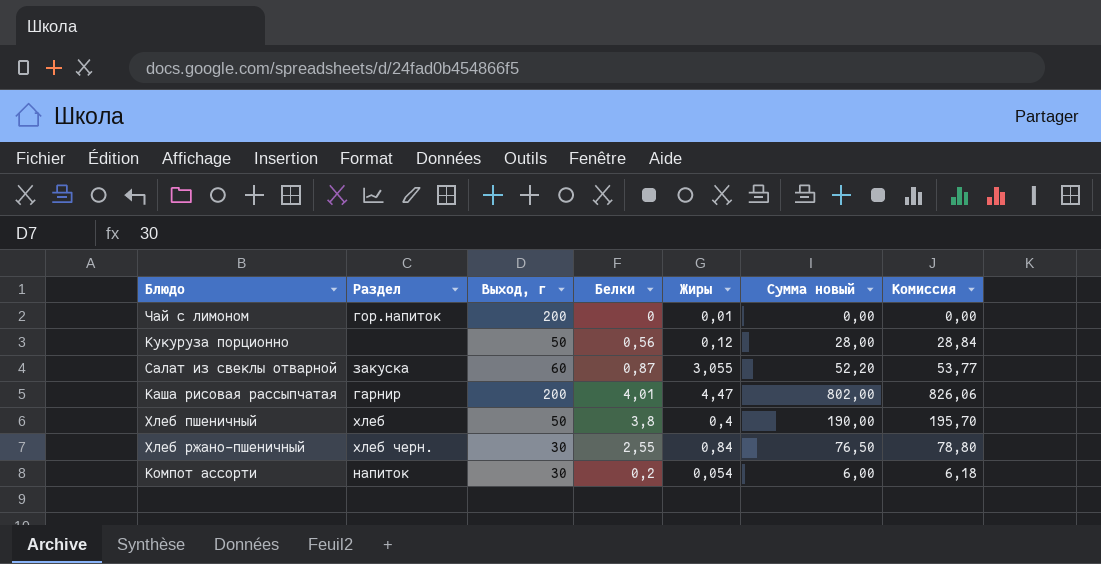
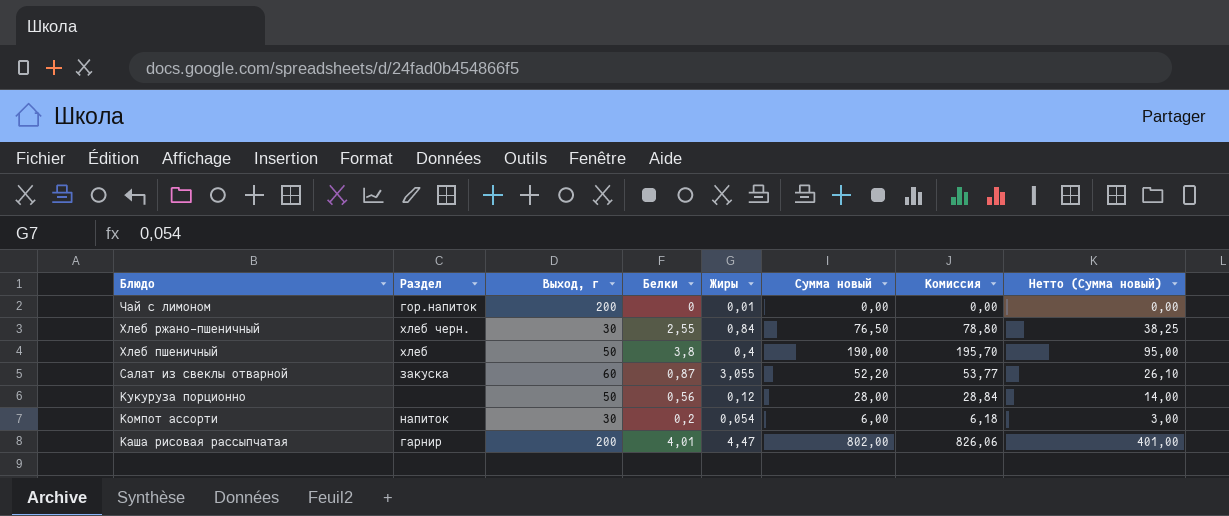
row order: none -> Блюдо descending
column Нетто (Сумма новый) | formula: none -> [Сумма новый] * 0,5

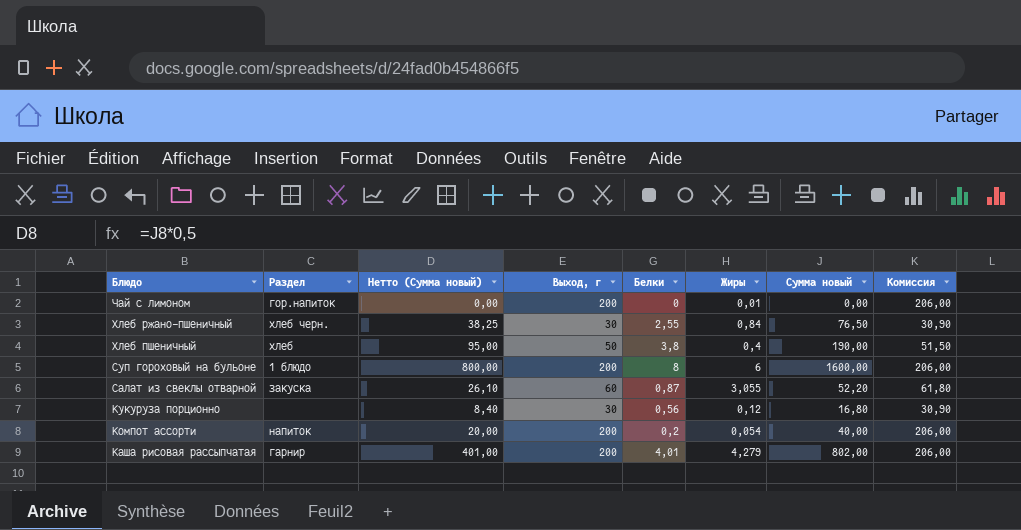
column Нетто (Сумма новый) | position: 8 -> 3
column Комиссия | formula: [Сумма новый] * 1,03 -> [Выход, г] * 1,03
row Суп гороховый на бульоне: none -> 1 блюдо | 800,00 | 200 | 8 | 6 | 1600,00 | 206,00
Кукуруза порционно | Нетто (Сумма новый): 14,00 -> 8,40
Кукуруза порционно | Выход, г: 50 -> 30
Кукуруза порционно | Сумма новый: 28,00 -> 16,80
Компот ассорти | Нетто (Сумма новый): 3,00 -> 20,00
Компот ассорти | Выход, г: 30 -> 200
Компот ассорти | Сумма новый: 6,00 -> 40,00
Каша рисовая рассыпчатая | Жиры: 4,47 -> 4,279

